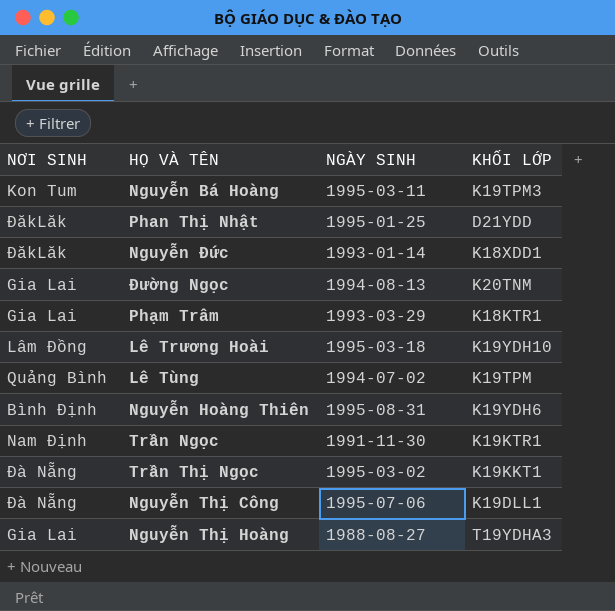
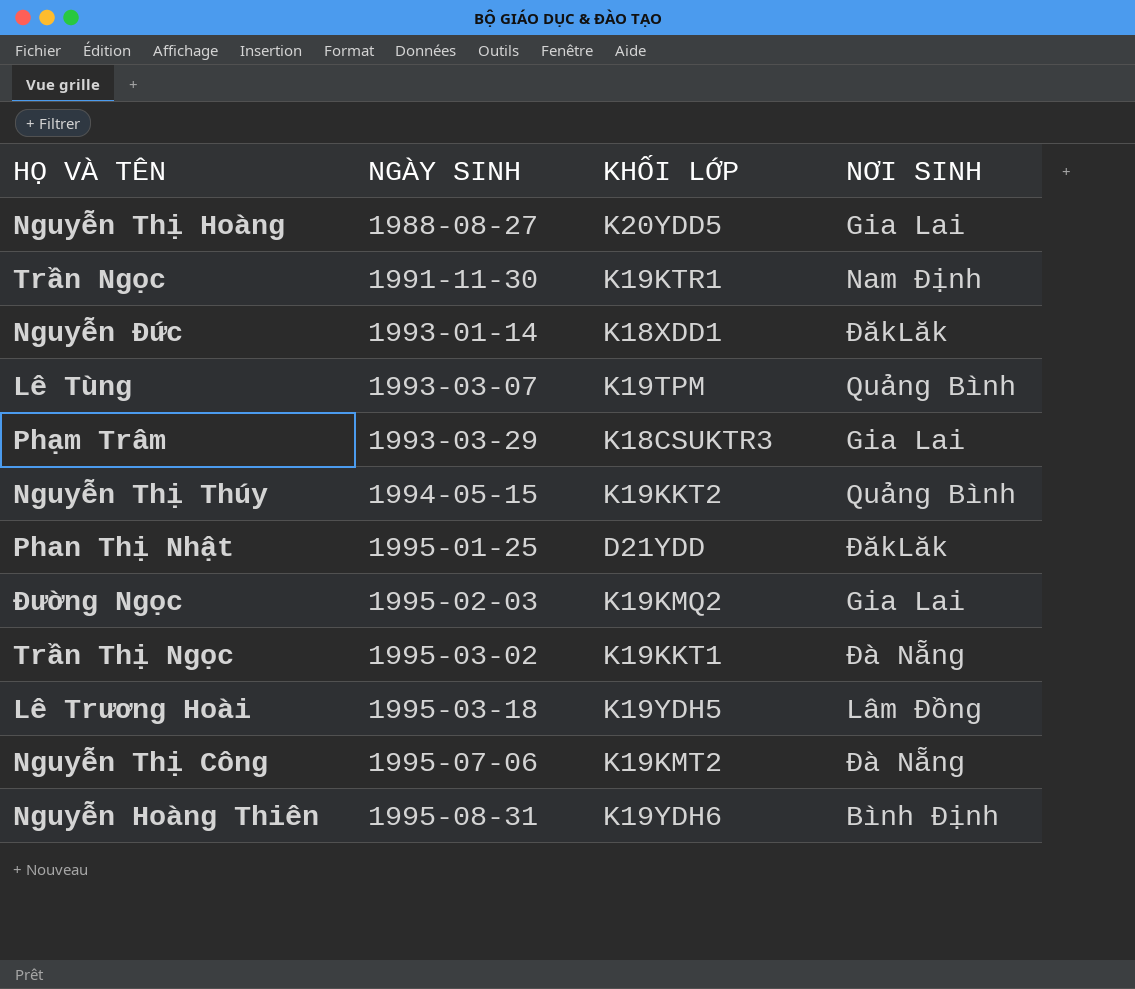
row order: none -> NGÀY SINH ascending
column NƠI SINH | position: 1 -> 4
row Nguyễn Bá Hoàng: Kon Tum | 1995-03-11 | K19TPM3 -> none
Nguyễn Thị Hoàng | KHỐI LỚP: T19YDHA3 -> K20YDD5
Lê Tùng | NGÀY SINH: 1994-07-02 -> 1993-03-07
Phạm Trâm | KHỐI LỚP: K18KTR1 -> K18CSUKTR3
row Nguyễn Thị Thúy: none -> 1994-05-15 | K19KKT2 | Quảng Bình
Đường Ngọc | NGÀY SINH: 1994-08-13 -> 1995-02-03
Đường Ngọc | KHỐI LỚP: K20TNM -> K19KMQ2
Lê Trương Hoài | KHỐI LỚP: K19YDH10 -> K19YDH5
Nguyễn Thị Công | KHỐI LỚP: K19DLL1 -> K19KMT2

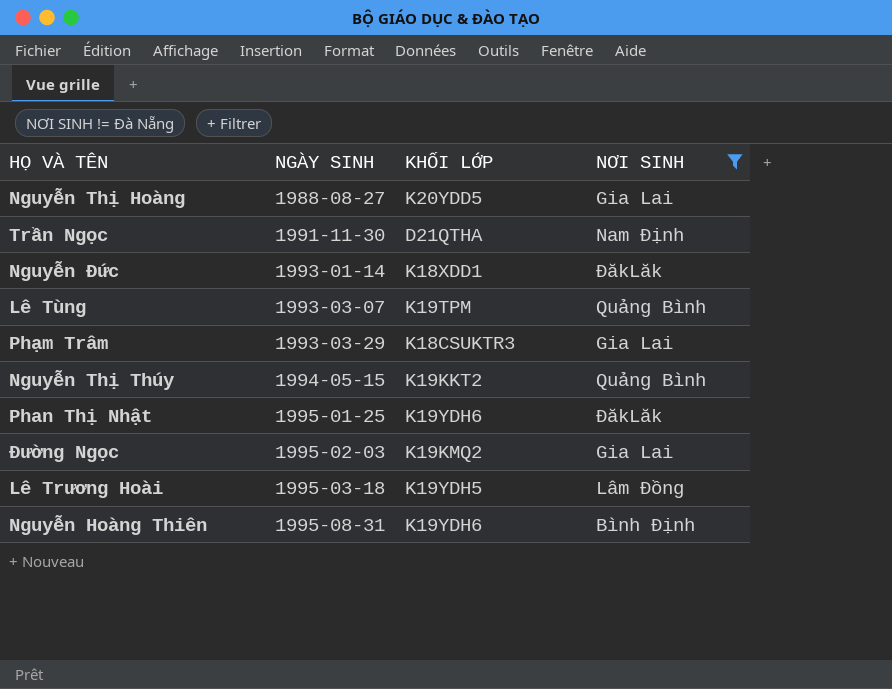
filter: none -> NƠI SINH != Đà Nẵng
Trần Ngọc | KHỐI LỚP: K19KTR1 -> D21QTHA
Phan Thị Nhật | KHỐI LỚP: D21YDD -> K19YDH6

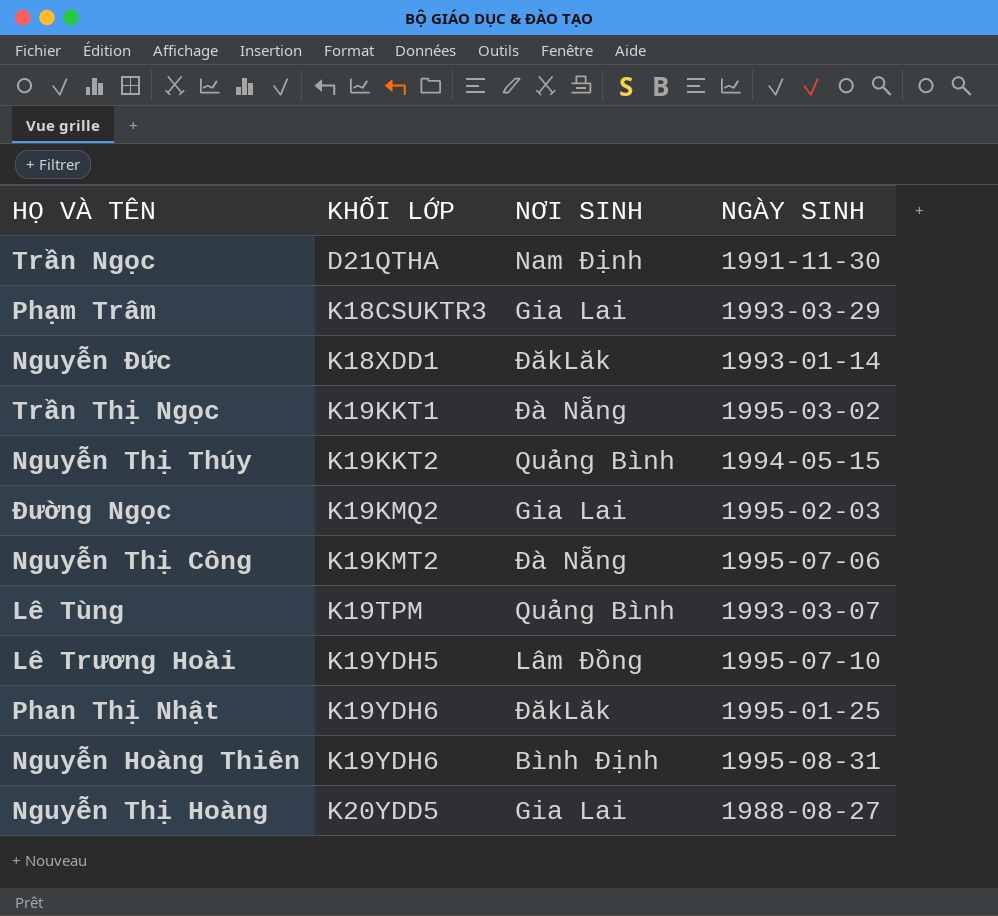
filter: NƠI SINH != Đà Nẵng -> none
row order: NGÀY SINH ascending -> KHỐI LỚP ascending
column NGÀY SINH | position: 2 -> 4
Lê Trương Hoài | NGÀY SINH: 1995-03-18 -> 1995-07-10

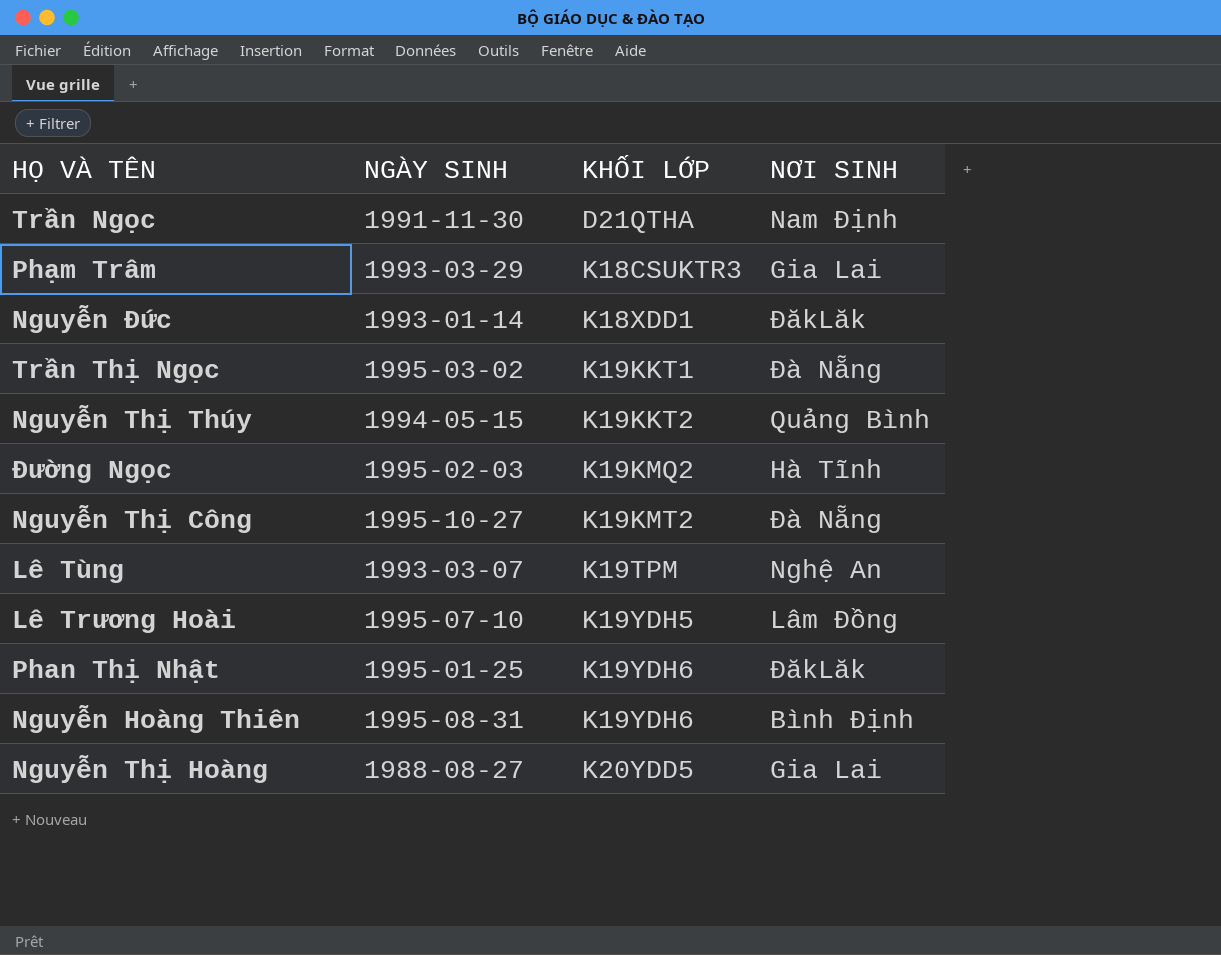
column NGÀY SINH | position: 4 -> 2
Đường Ngọc | NƠI SINH: Gia Lai -> Hà Tĩnh
Nguyễn Thị Công | NGÀY SINH: 1995-07-06 -> 1995-10-27
Lê Tùng | NƠI SINH: Quảng Bình -> Nghệ An

